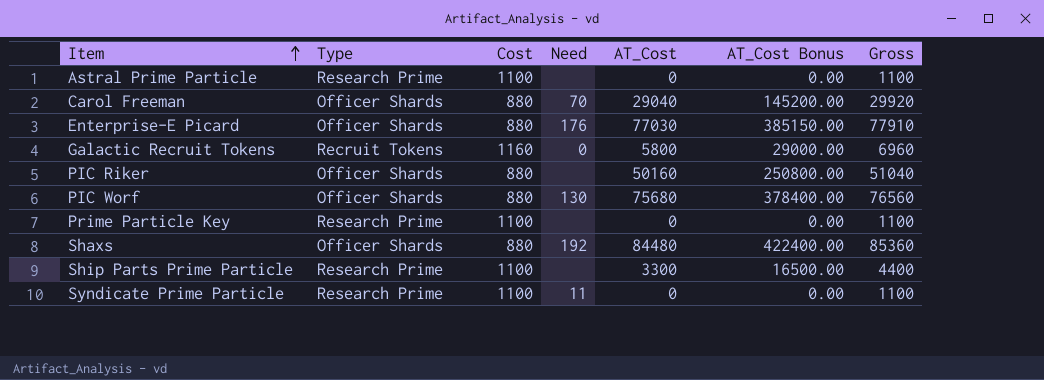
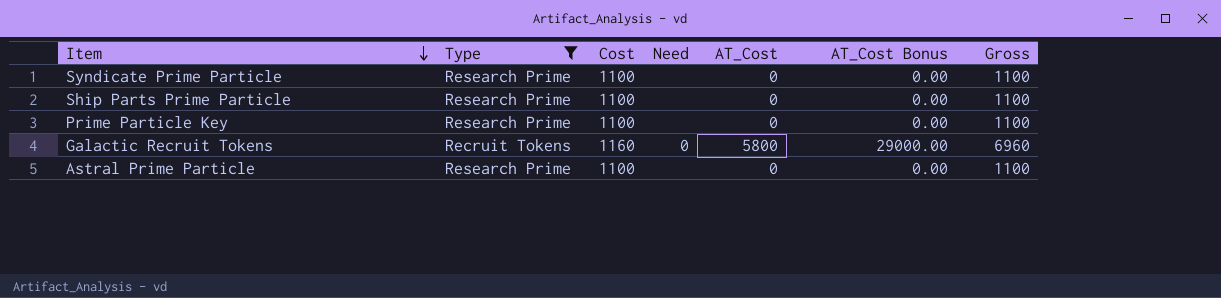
filter: none -> Type != Officer Shards
row order: Item ascending -> Item descending
Syndicate Prime Particle | Need: 11 -> none
Ship Parts Prime Particle | AT_Cost: 3300 -> 0
Ship Parts Prime Particle | AT_Cost Bonus: 16500.00 -> 0.00
Ship Parts Prime Particle | Gross: 4400 -> 1100

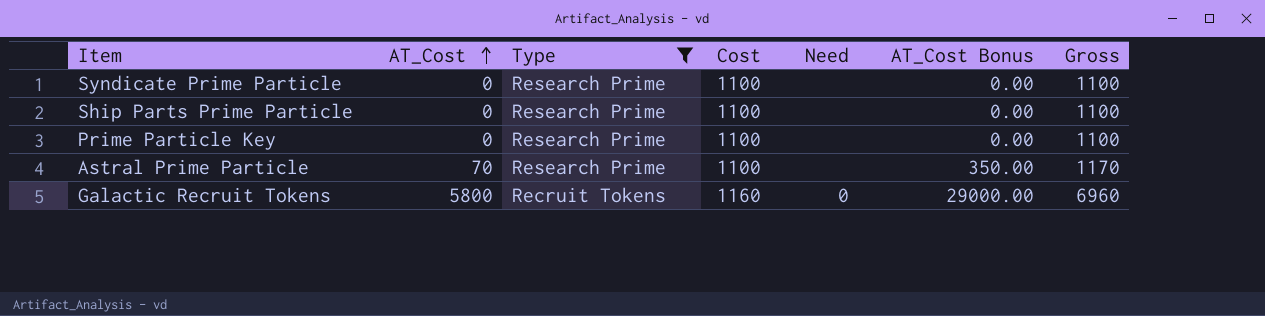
row order: Item descending -> AT_Cost ascending
column AT_Cost | position: 5 -> 2
Astral Prime Particle | AT_Cost: 0 -> 70
Astral Prime Particle | AT_Cost Bonus: 0.00 -> 350.00
Astral Prime Particle | Gross: 1100 -> 1170

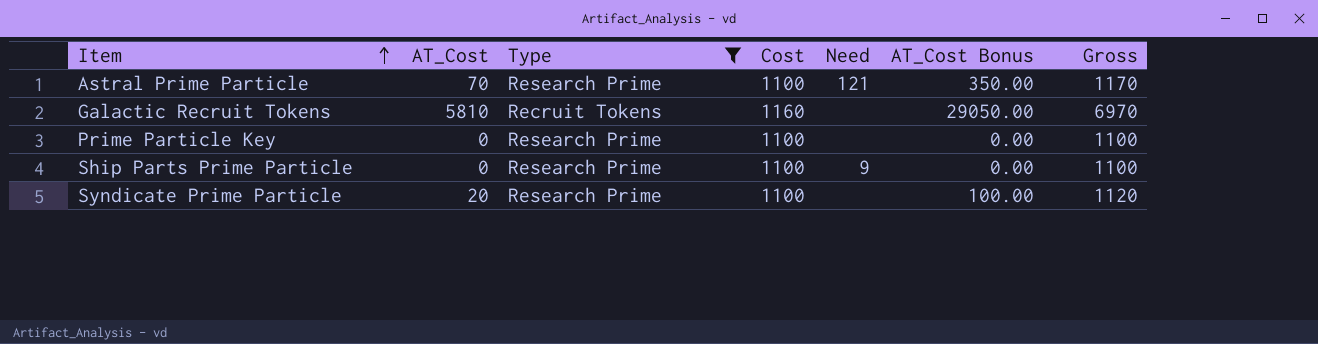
row order: AT_Cost ascending -> Item ascending
Astral Prime Particle | Need: none -> 121
Galactic Recruit Tokens | AT_Cost: 5800 -> 5810
Galactic Recruit Tokens | Need: 0 -> none
Galactic Recruit Tokens | AT_Cost Bonus: 29000.00 -> 29050.00
Galactic Recruit Tokens | Gross: 6960 -> 6970
Ship Parts Prime Particle | Need: none -> 9
Syndicate Prime Particle | AT_Cost: 0 -> 20
Syndicate Prime Particle | AT_Cost Bonus: 0.00 -> 100.00
Syndicate Prime Particle | Gross: 1100 -> 1120

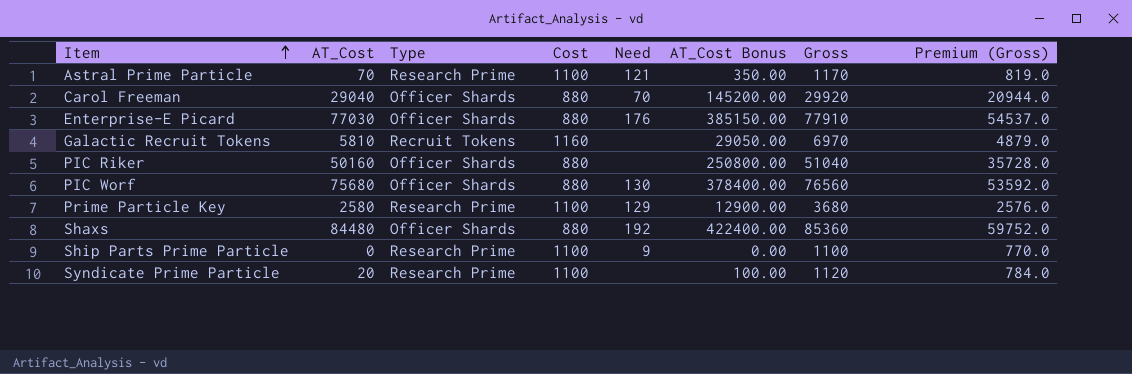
filter: Type != Officer Shards -> none
column Premium (Gross) | formula: none -> [Gross] * 0.7
Prime Particle Key | AT_Cost: 0 -> 2580
Prime Particle Key | Need: none -> 129
Prime Particle Key | AT_Cost Bonus: 0.00 -> 12900.00
Prime Particle Key | Gross: 1100 -> 3680

